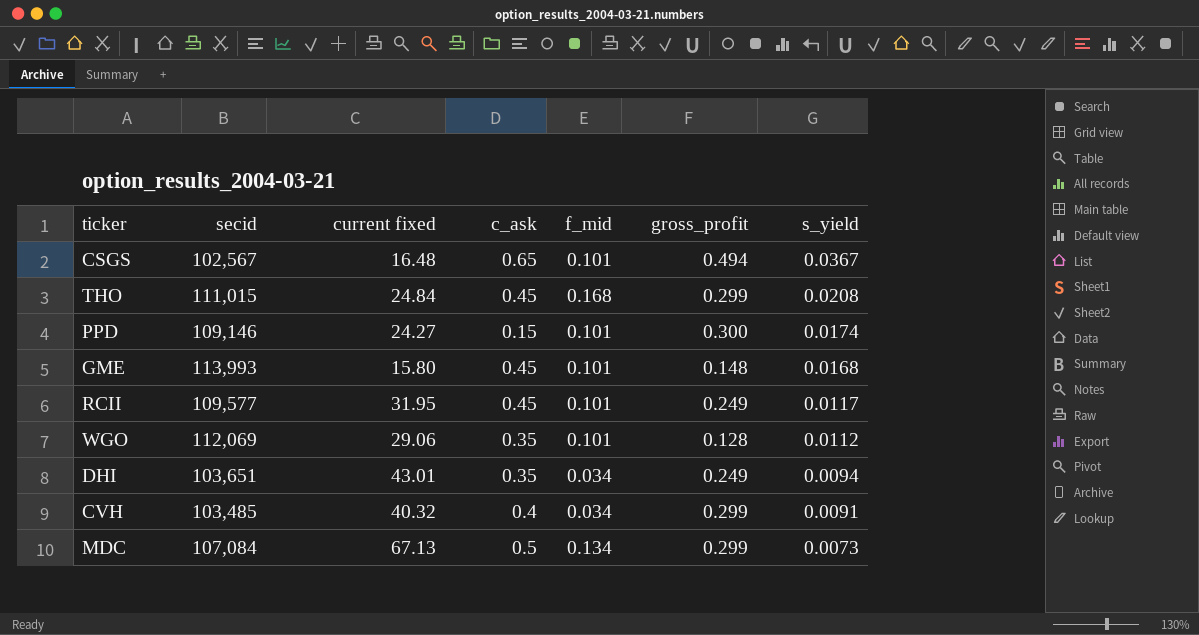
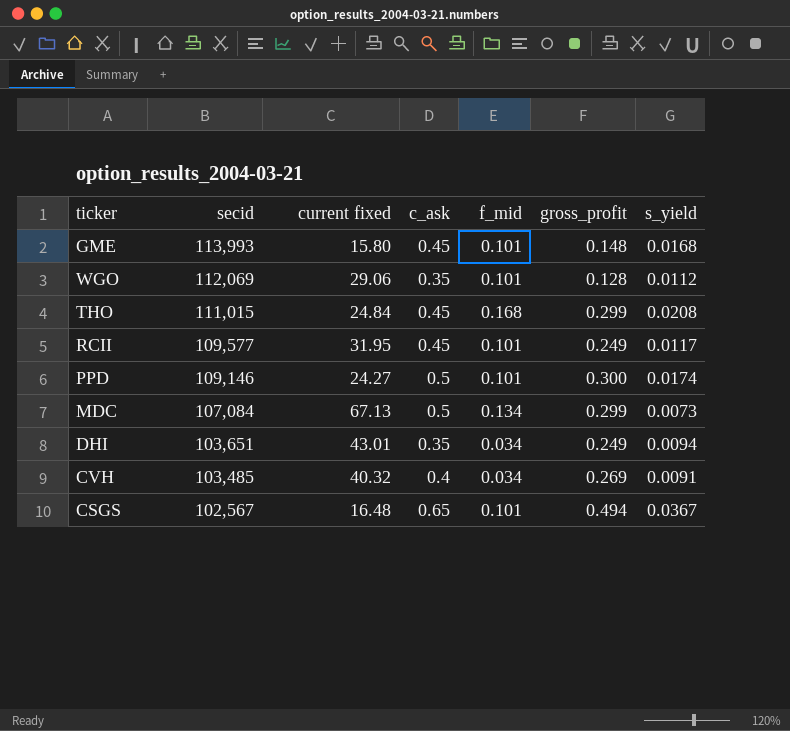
row order: s_yield descending -> secid descending
PPD | c_ask: 0.15 -> 0.5
CVH | gross_profit: 0.299 -> 0.269

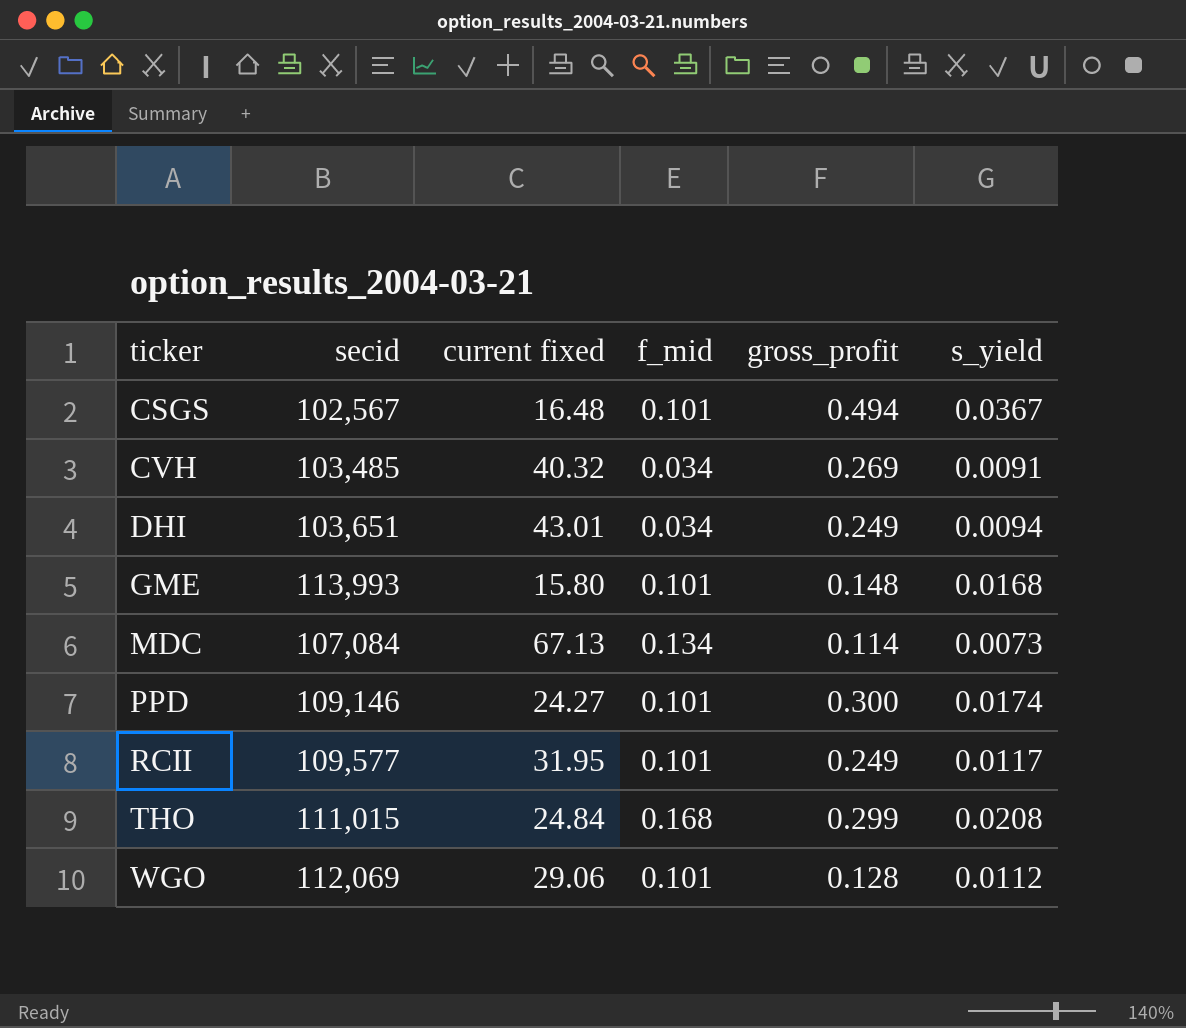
row order: secid descending -> ticker ascending
column c_ask | position: 4 -> none
MDC | gross_profit: 0.299 -> 0.114

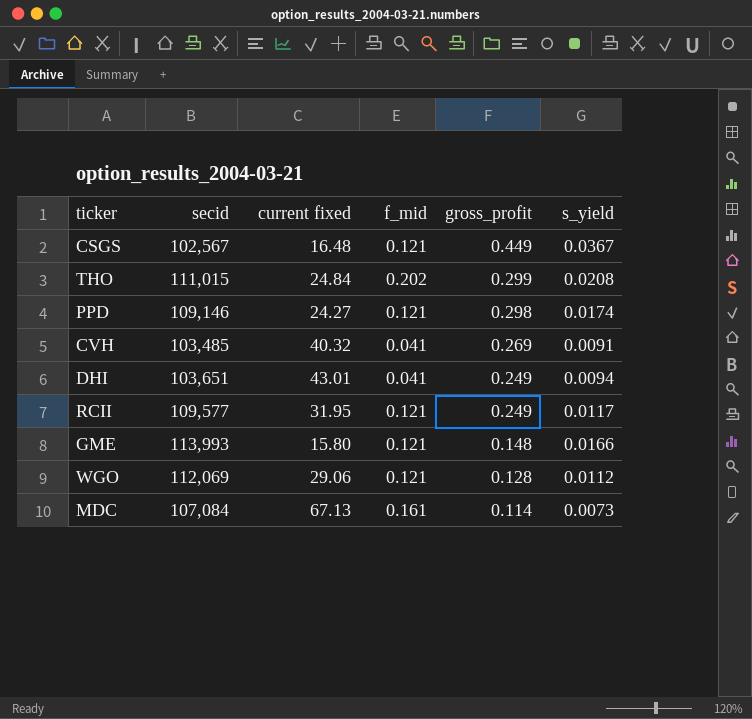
row order: ticker ascending -> gross_profit descending
CSGS | f_mid: 0.101 -> 0.121
CSGS | gross_profit: 0.494 -> 0.449
THO | f_mid: 0.168 -> 0.202
PPD | f_mid: 0.101 -> 0.121
PPD | gross_profit: 0.300 -> 0.298
CVH | f_mid: 0.034 -> 0.041
DHI | f_mid: 0.034 -> 0.041
RCII | f_mid: 0.101 -> 0.121
GME | f_mid: 0.101 -> 0.121
GME | s_yield: 0.0168 -> 0.0166
WGO | f_mid: 0.101 -> 0.121
MDC | f_mid: 0.134 -> 0.161

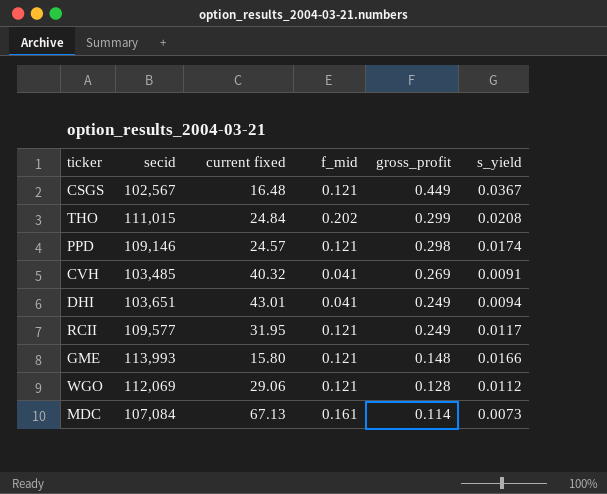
PPD | current fixed: 24.27 -> 24.57

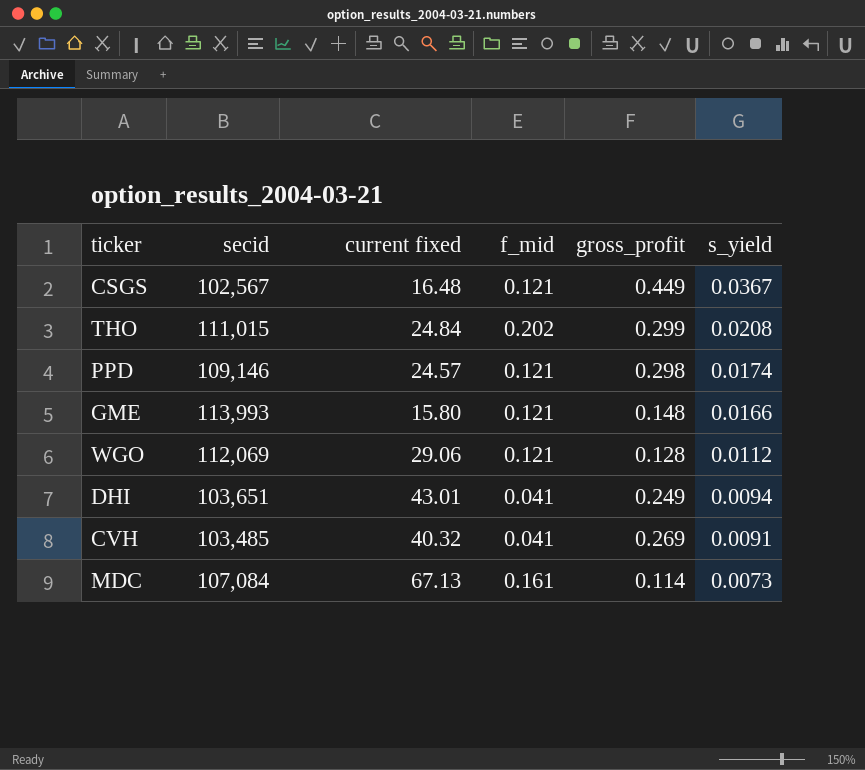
row order: gross_profit descending -> s_yield descending
row RCII: 109,577 | 31.95 | 0.121 | 0.249 | 0.0117 -> none

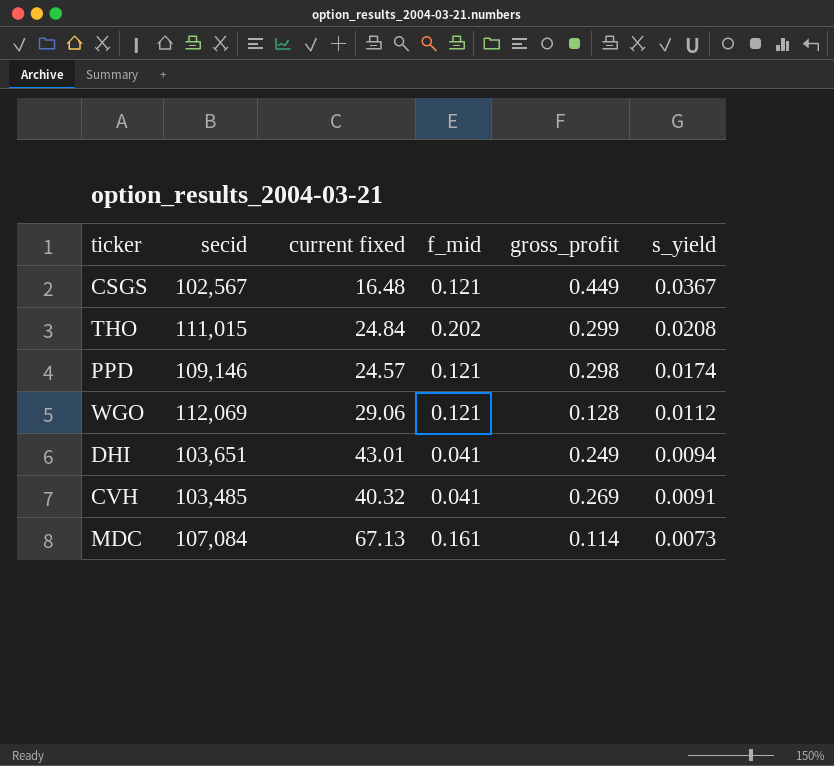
row GME: 113,993 | 15.80 | 0.121 | 0.148 | 0.0166 -> none

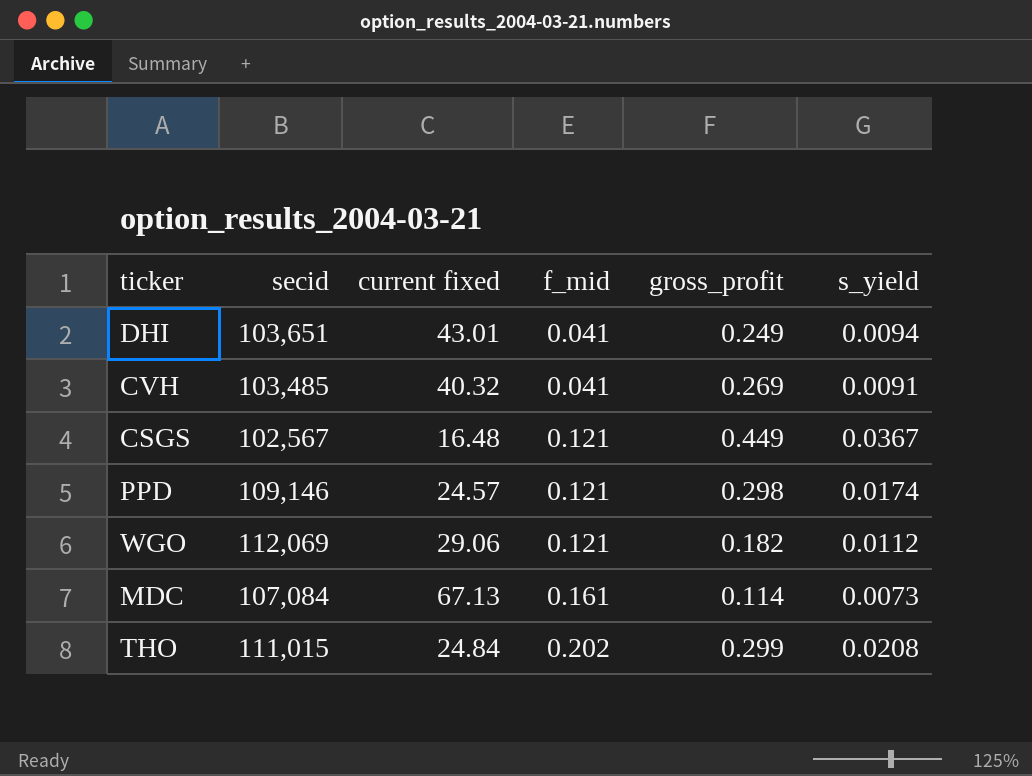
row order: s_yield descending -> f_mid ascending
WGO | gross_profit: 0.128 -> 0.182

